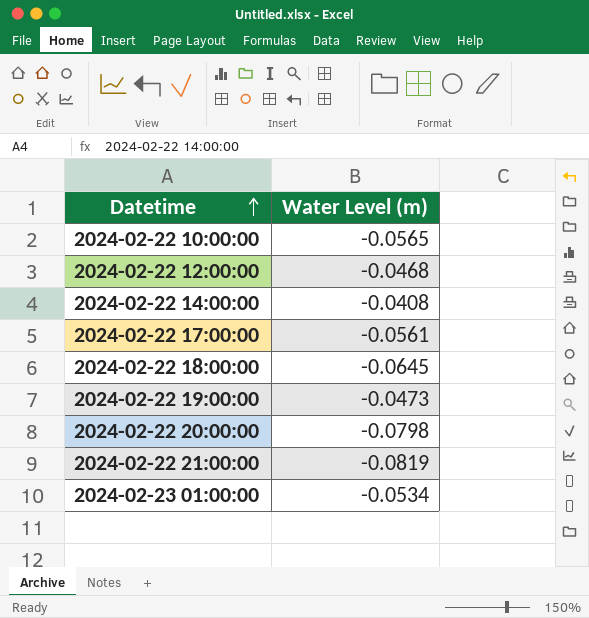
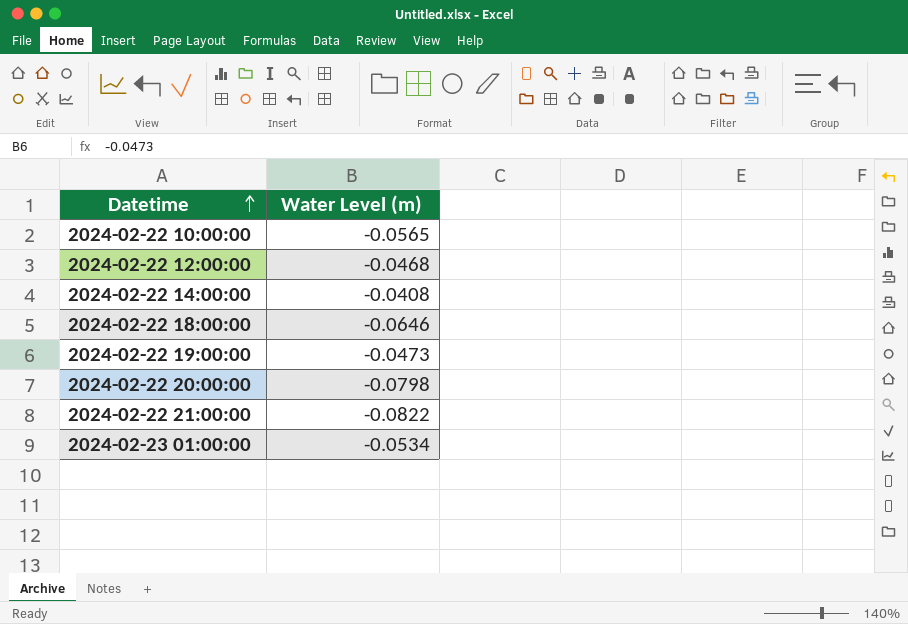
row 2024-02-22 17:00:00: -0.0561 -> none
2024-02-22 18:00:00 | Water Level (m): -0.0645 -> -0.0646
2024-02-22 21:00:00 | Water Level (m): -0.0819 -> -0.0822

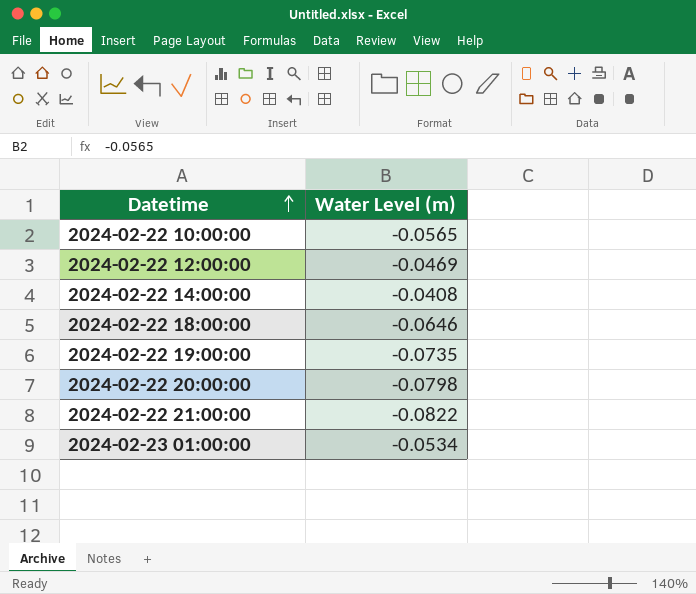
2024-02-22 12:00:00 | Water Level (m): -0.0468 -> -0.0469
2024-02-22 19:00:00 | Water Level (m): -0.0473 -> -0.0735

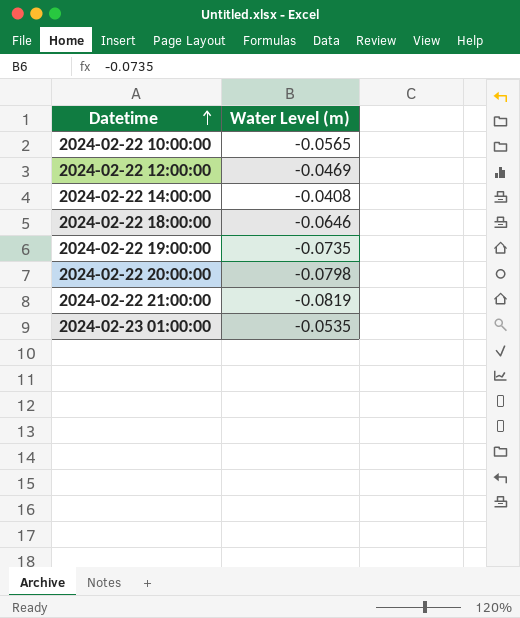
2024-02-22 21:00:00 | Water Level (m): -0.0822 -> -0.0819
2024-02-23 01:00:00 | Water Level (m): -0.0534 -> -0.0535

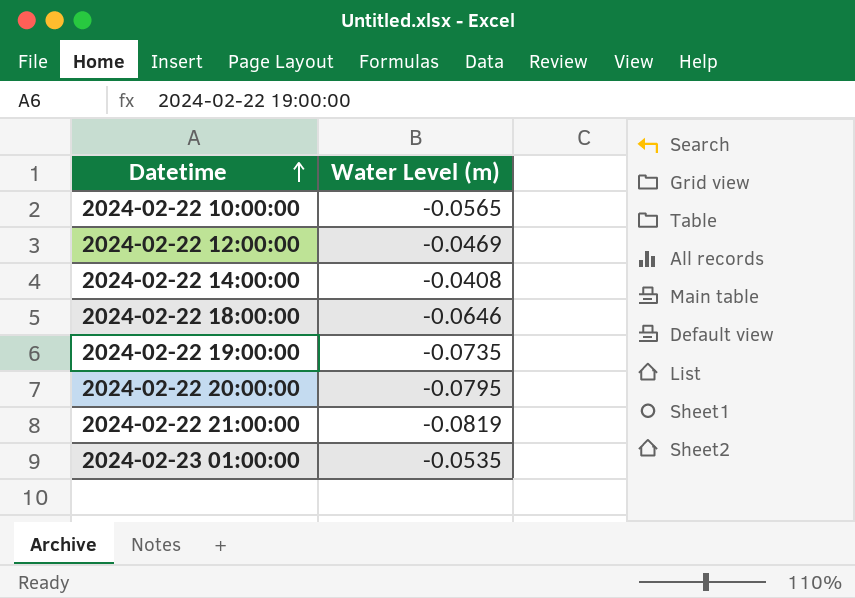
2024-02-22 20:00:00 | Water Level (m): -0.0798 -> -0.0795

